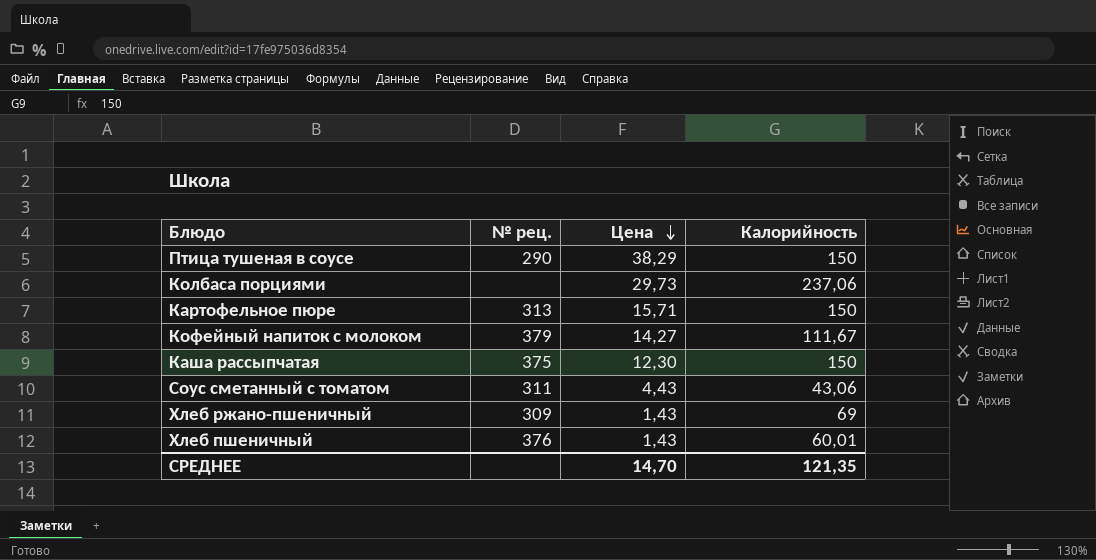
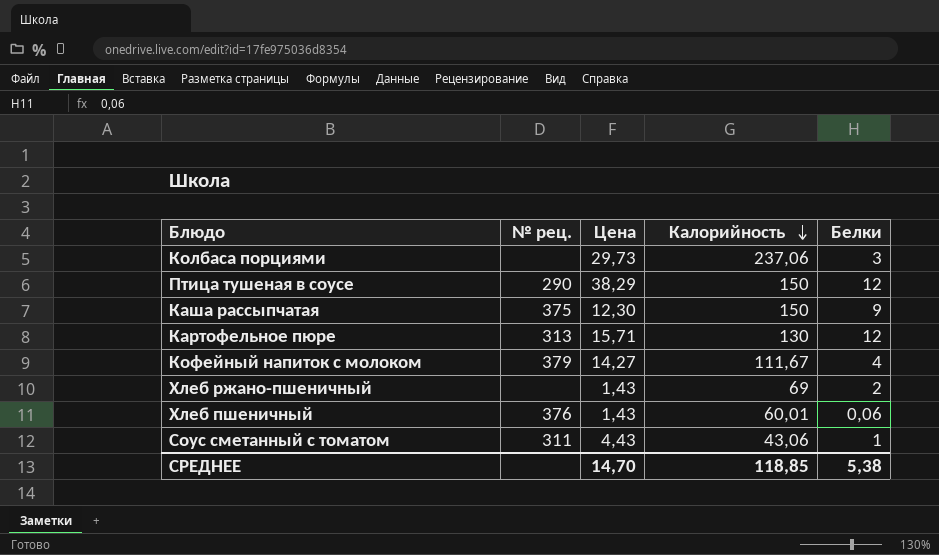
row order: Цена descending -> Калорийность descending
column Белки | position: none -> 5
Картофельное пюре | Калорийность: 150 -> 130
Хлеб ржано-пшеничный | № рец.: 309 -> none
СРЕДНЕЕ | Калорийность: 121,35 -> 118,85

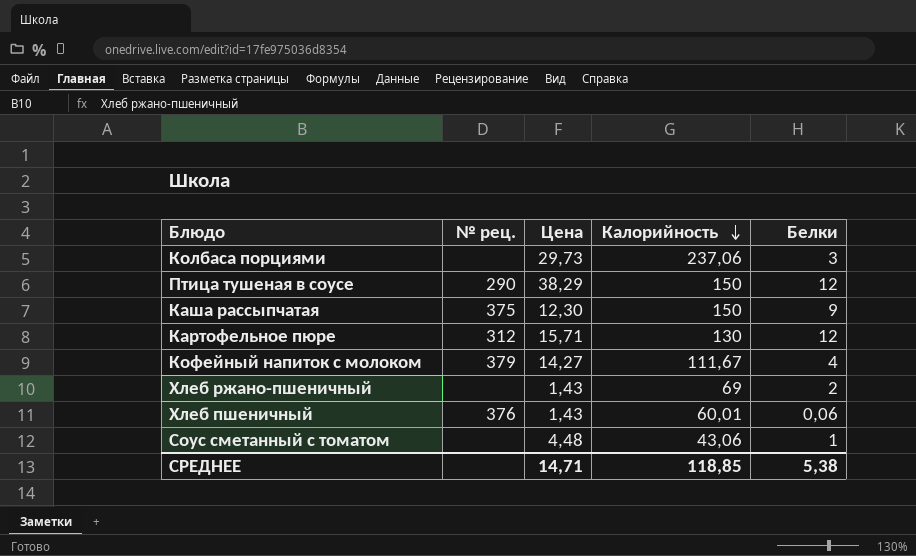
Картофельное пюре | № рец.: 313 -> 312
Соус сметанный с томатом | № рец.: 311 -> none
Соус сметанный с томатом | Цена: 4,43 -> 4,48
СРЕДНЕЕ | Цена: 14,70 -> 14,71

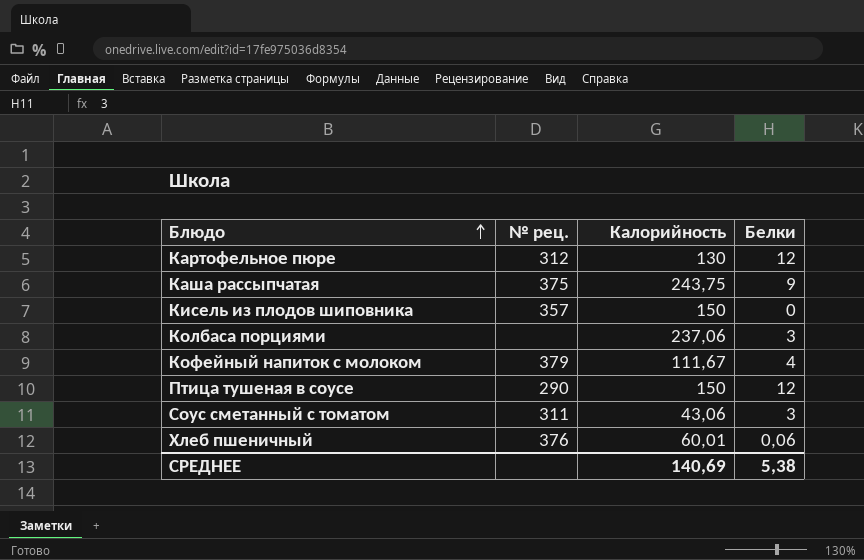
row order: Калорийность descending -> Блюдо ascending
column Цена | position: 3 -> none
row Хлеб ржано-пшеничный: none | 1,43 | 69 | 2 -> none
Каша рассыпчатая | Калорийность: 150 -> 243,75
row Кисель из плодов шиповника: none -> 357 | 150 | 0
Соус сметанный с томатом | № рец.: none -> 311
Соус сметанный с томатом | Белки: 1 -> 3
СРЕДНЕЕ | Калорийность: 118,85 -> 140,69

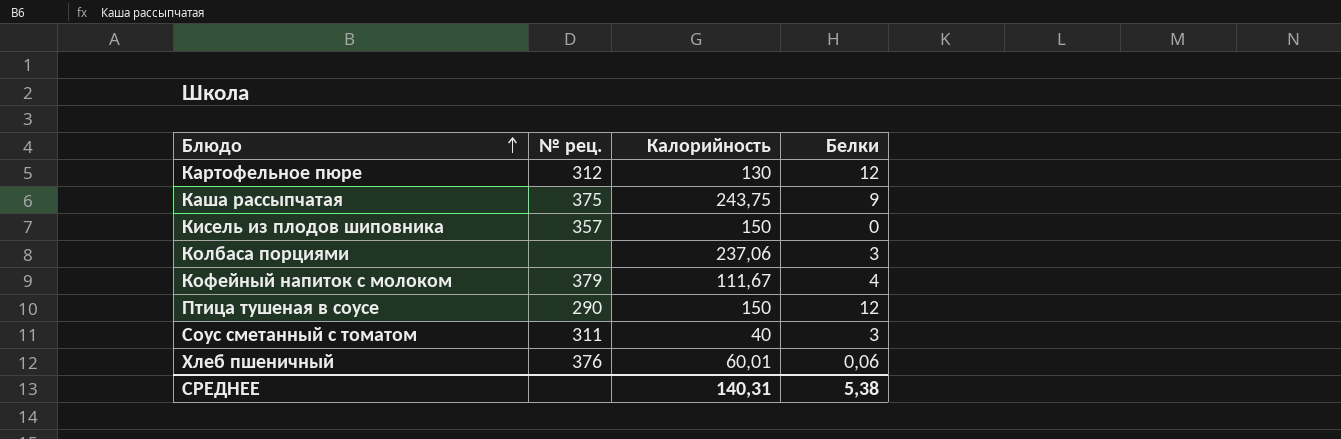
Соус сметанный с томатом | Калорийность: 43,06 -> 40
СРЕДНЕЕ | Калорийность: 140,69 -> 140,31

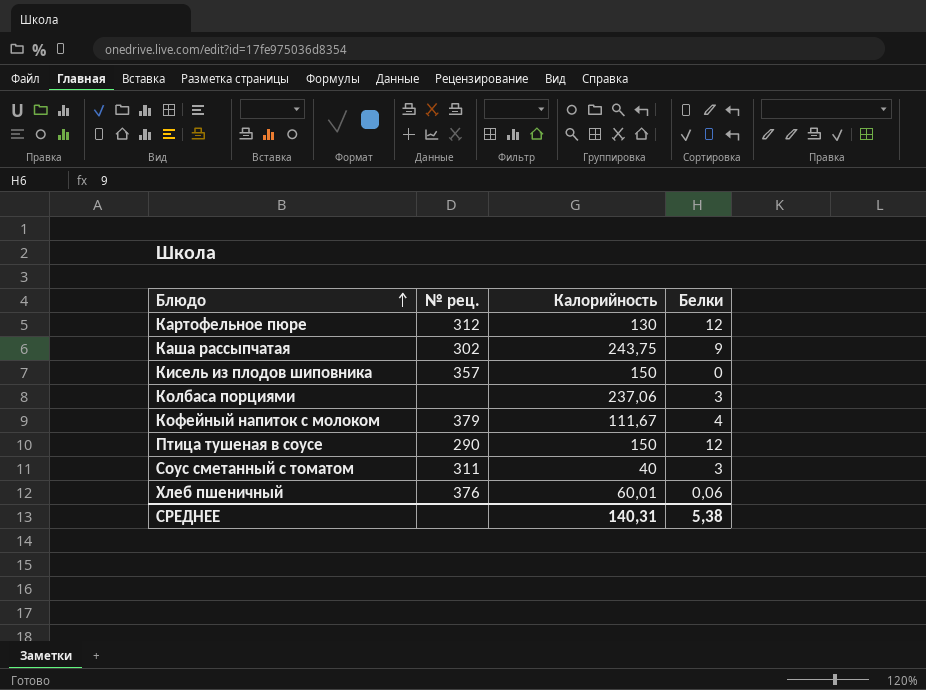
Каша рассыпчатая | № рец.: 375 -> 302

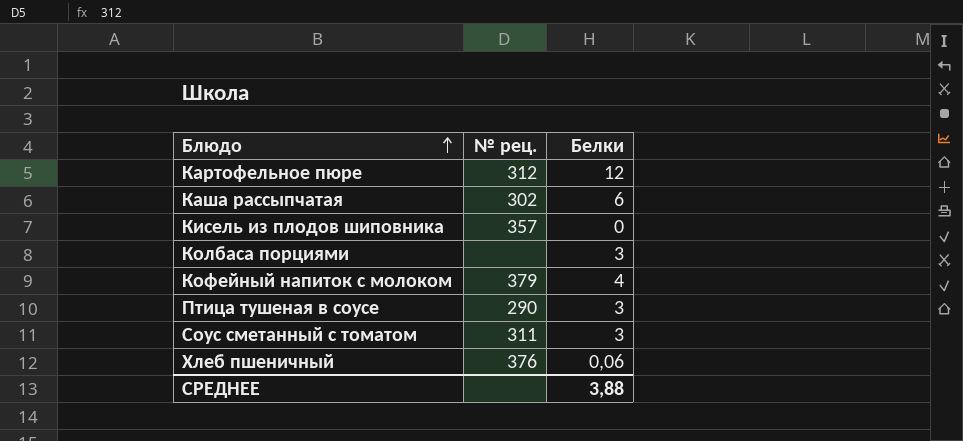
column Калорийность | position: 3 -> none
Каша рассыпчатая | Белки: 9 -> 6
Птица тушеная в соусе | Белки: 12 -> 3
СРЕДНЕЕ | Белки: 5,38 -> 3,88

